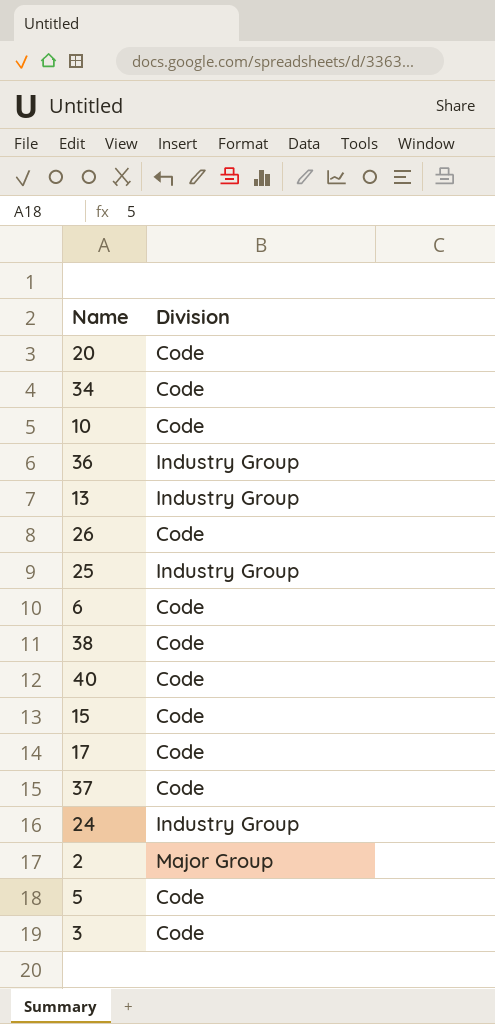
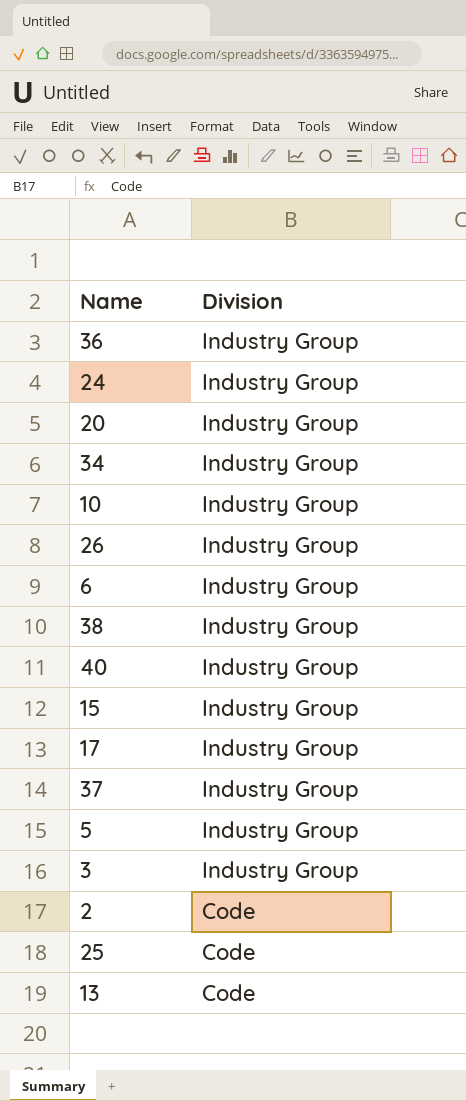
row order: none -> Division descending
20 | Division: Code -> Industry Group
34 | Division: Code -> Industry Group
10 | Division: Code -> Industry Group
26 | Division: Code -> Industry Group
6 | Division: Code -> Industry Group
38 | Division: Code -> Industry Group
40 | Division: Code -> Industry Group
15 | Division: Code -> Industry Group
17 | Division: Code -> Industry Group
37 | Division: Code -> Industry Group
5 | Division: Code -> Industry Group
3 | Division: Code -> Industry Group
2 | Division: Major Group -> Code
25 | Division: Industry Group -> Code
13 | Division: Industry Group -> Code

